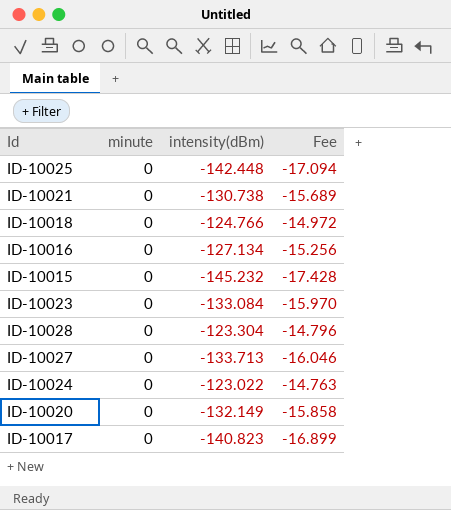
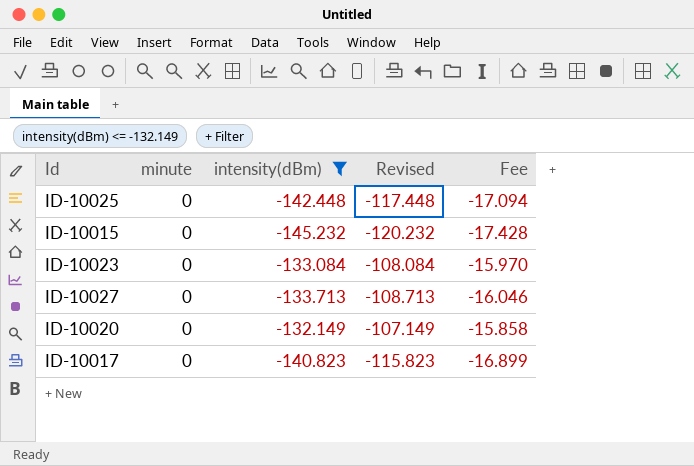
filter: none -> intensity(dBm) <= -132.149
column Revised | formula: none -> [intensity(dBm)] + 25

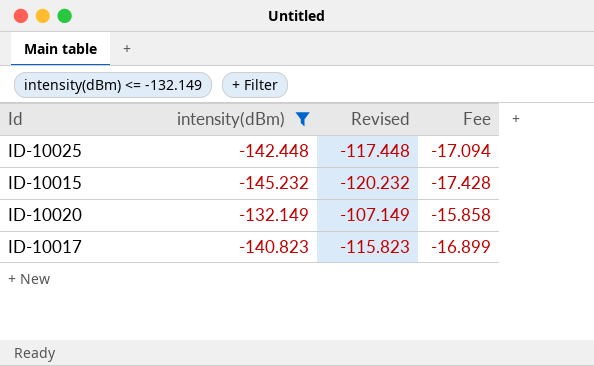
column minute | position: 2 -> none
row ID-10023: 0 | -133.084 | -108.084 | -15.970 -> none
row ID-10027: 0 | -133.713 | -108.713 | -16.046 -> none

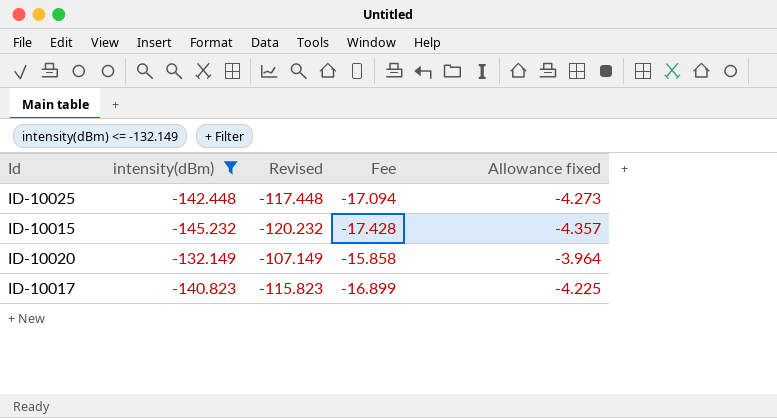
column Allowance fixed | formula: none -> [intensity(dBm)] * 0.03

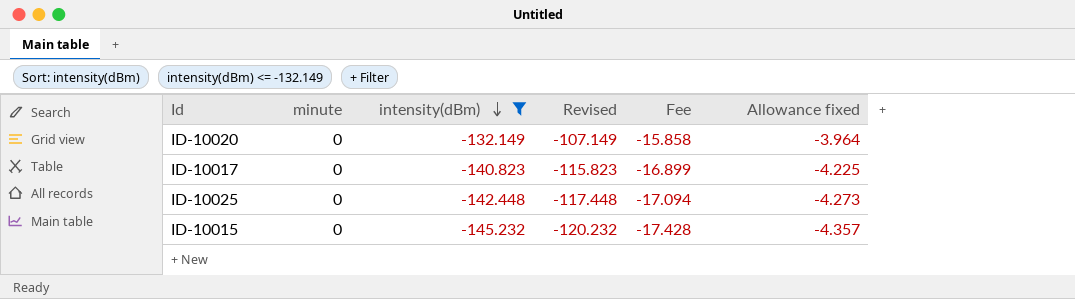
row order: none -> intensity(dBm) descending
column minute | position: none -> 2

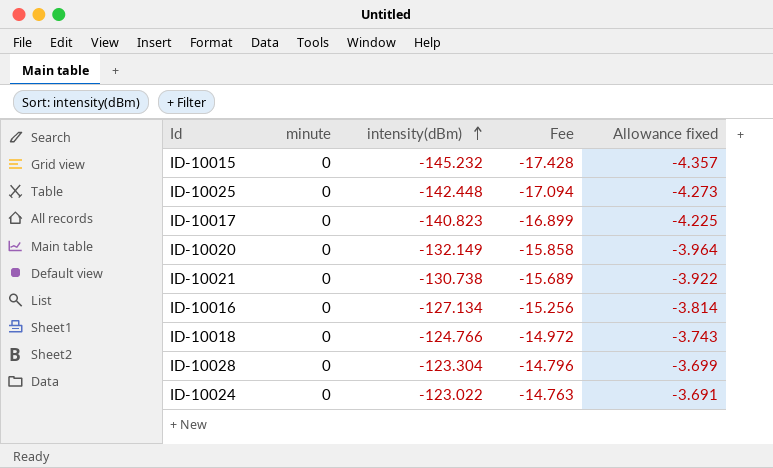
filter: intensity(dBm) <= -132.149 -> none
row order: intensity(dBm) descending -> intensity(dBm) ascending
column Revised | formula: [intensity(dBm)] + 25 -> none

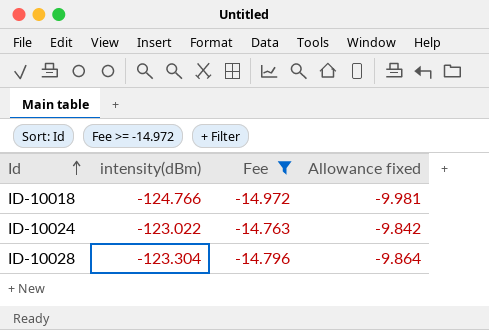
filter: none -> Fee >= -14.972
row order: intensity(dBm) ascending -> Id ascending
column minute | position: 2 -> none
column Allowance fixed | formula: [intensity(dBm)] * 0.03 -> [intensity(dBm)] * 0.08

